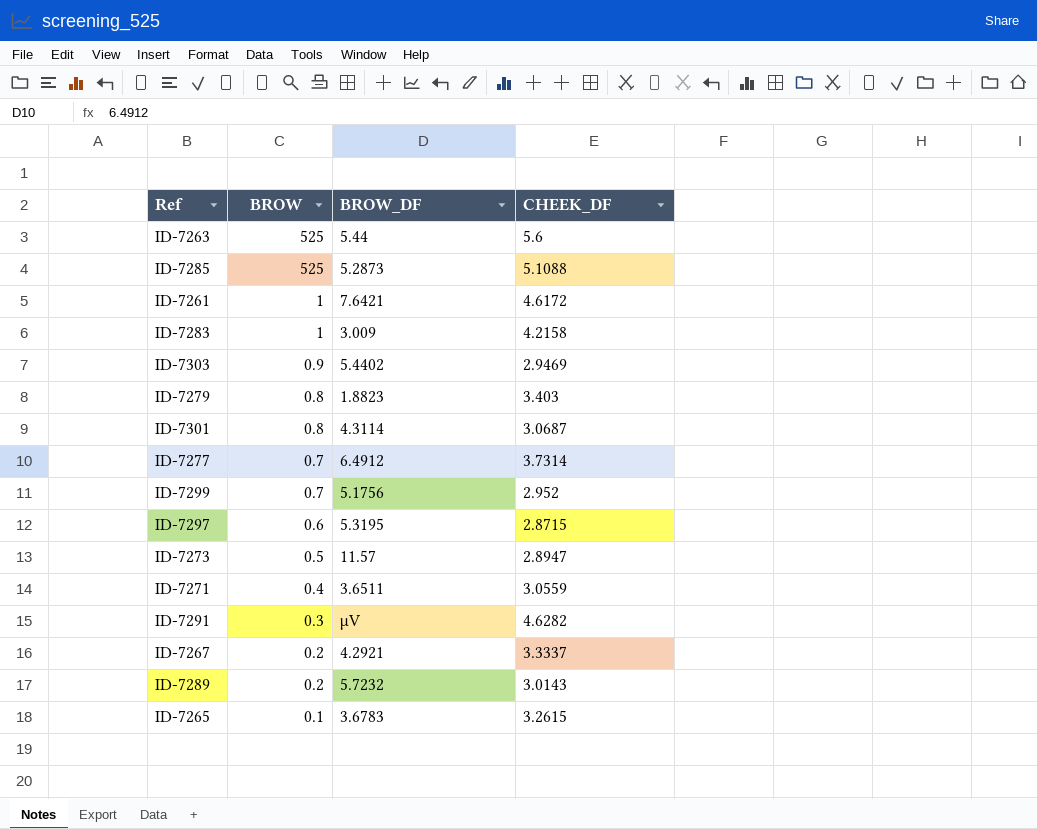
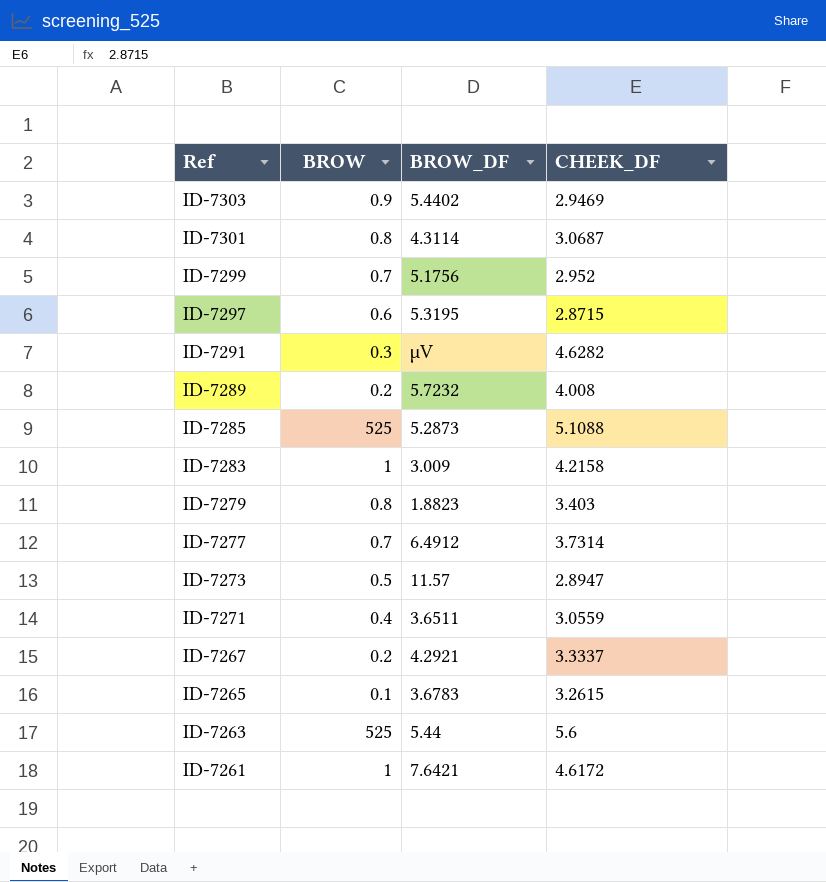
row order: BROW descending -> Ref descending
ID-7289 | CHEEK_DF: 3.0143 -> 4.008

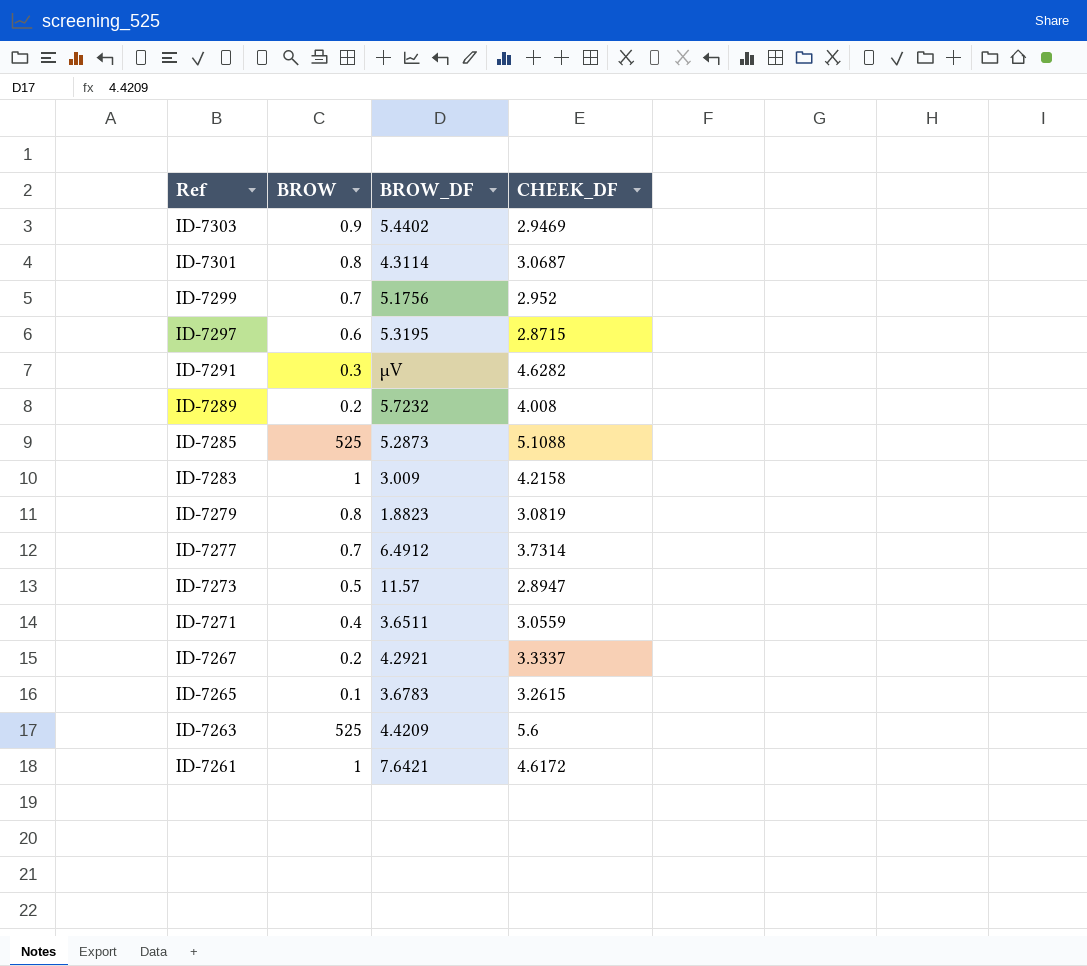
ID-7279 | CHEEK_DF: 3.403 -> 3.0819
ID-7263 | BROW_DF: 5.44 -> 4.4209

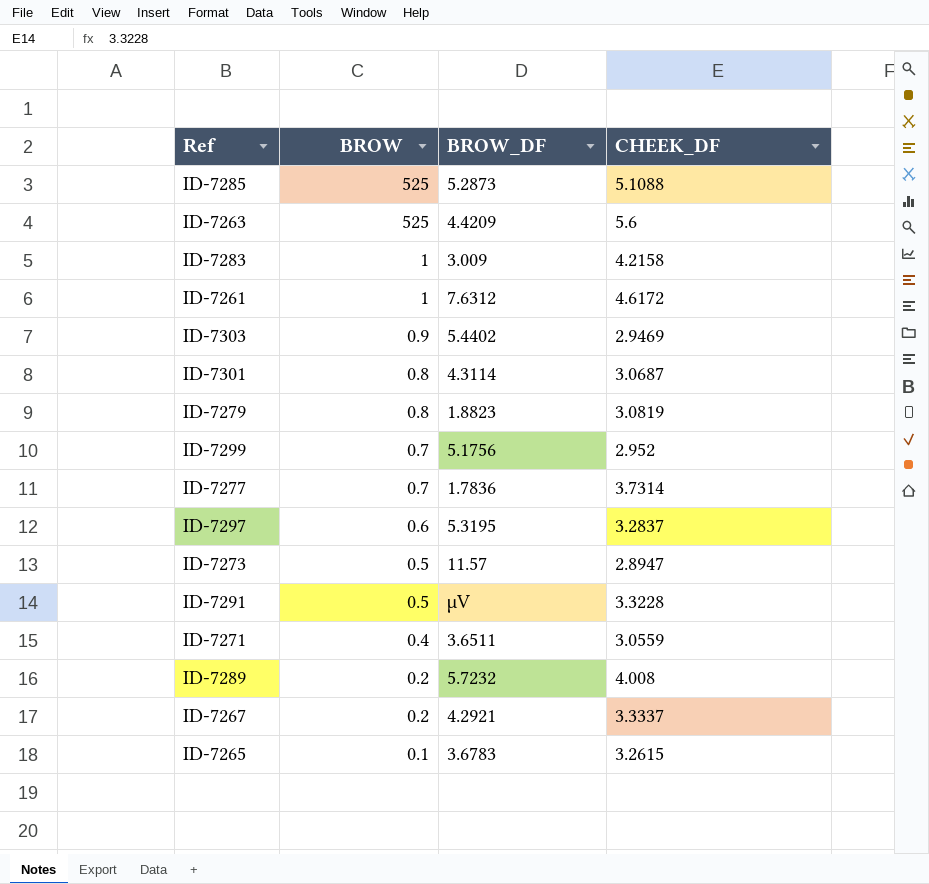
row order: Ref descending -> BROW descending
ID-7261 | BROW_DF: 7.6421 -> 7.6312
ID-7277 | BROW_DF: 6.4912 -> 1.7836
ID-7297 | CHEEK_DF: 2.8715 -> 3.2837
ID-7291 | BROW: 0.3 -> 0.5
ID-7291 | CHEEK_DF: 4.6282 -> 3.3228

